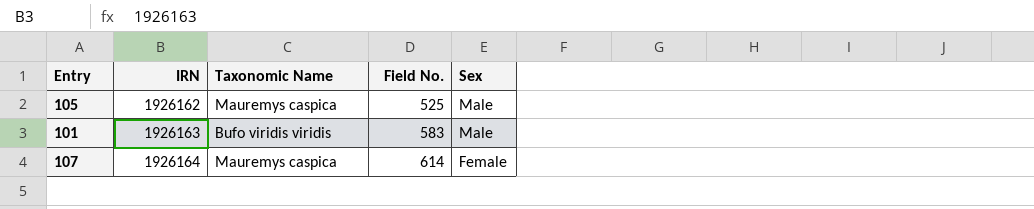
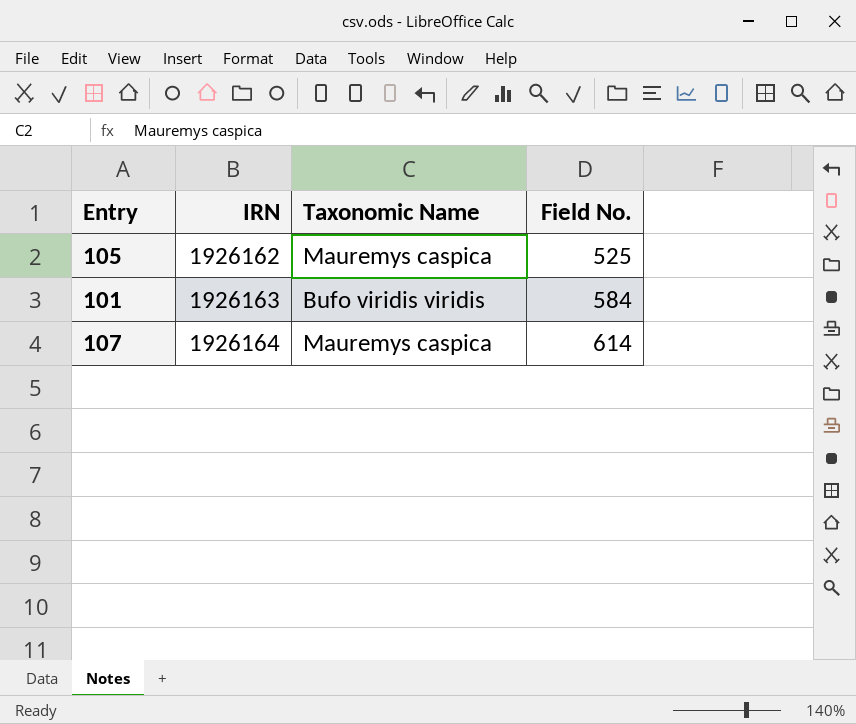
column Sex | position: 5 -> none
101 | Field No.: 583 -> 584

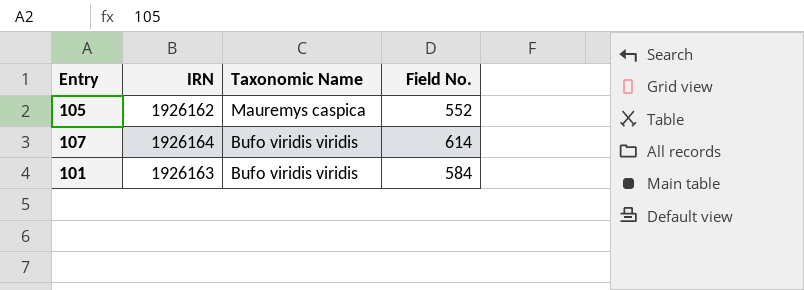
row order: IRN ascending -> Taxonomic Name descending
105 | Field No.: 525 -> 552
107 | Taxonomic Name: Mauremys caspica -> Bufo viridis viridis

